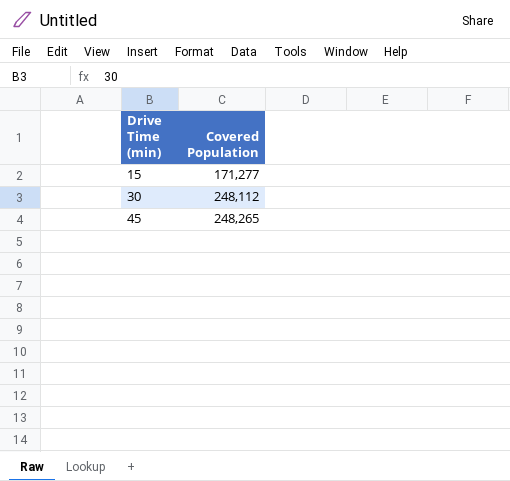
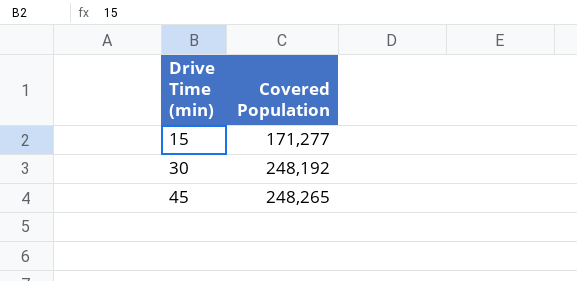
30 | Covered Population: 248,112 -> 248,192

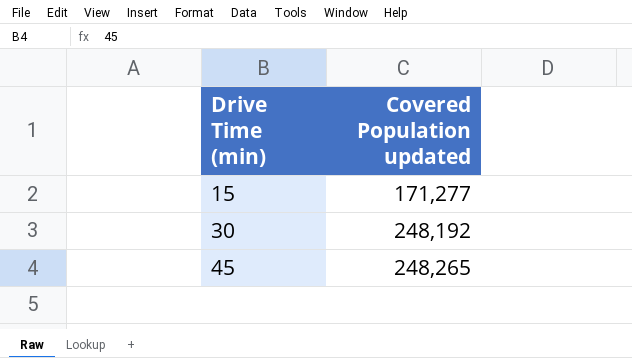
column name: Covered Population -> Covered Population updated

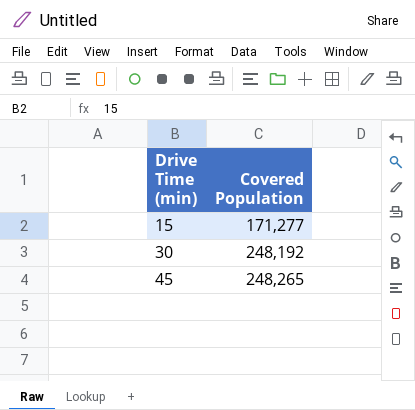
column name: Covered Population updated -> Covered Population

